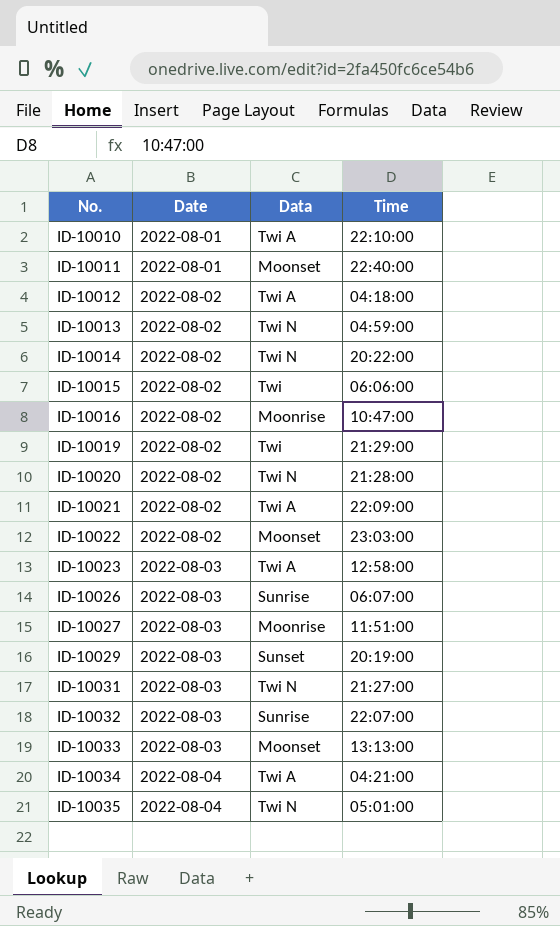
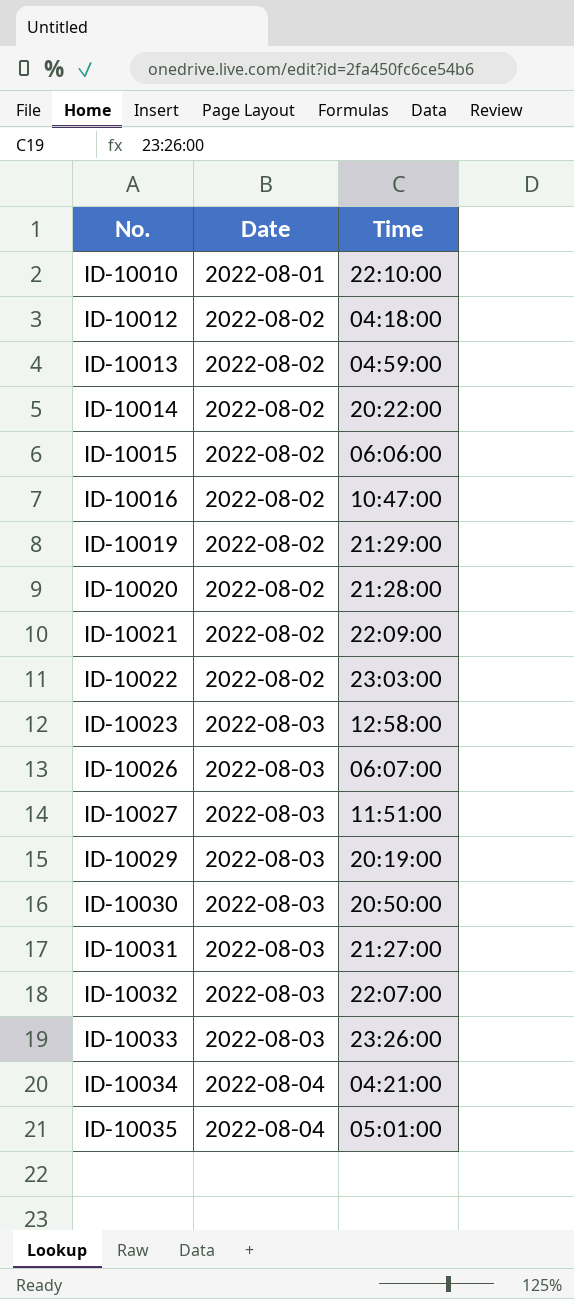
column Data | position: 3 -> none
row ID-10011: 2022-08-01 | Moonset | 22:40:00 -> none
row ID-10030: none -> 2022-08-03 | 20:50:00
ID-10033 | Time: 13:13:00 -> 23:26:00

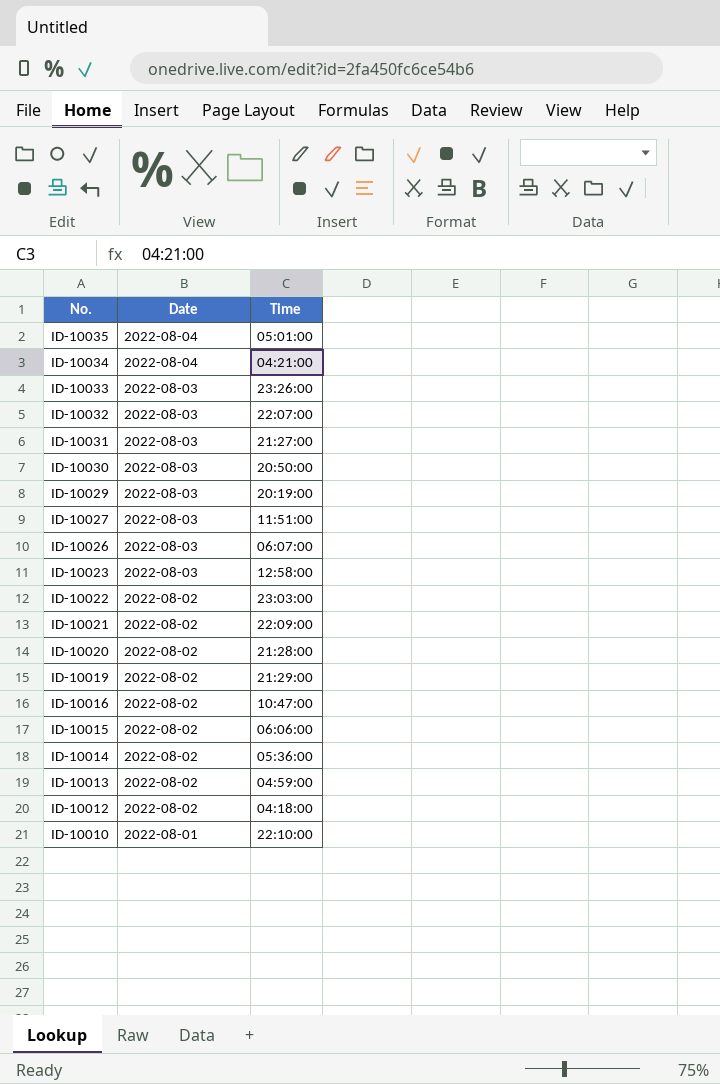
row order: No. ascending -> No. descending
ID-10014 | Time: 20:22:00 -> 05:36:00

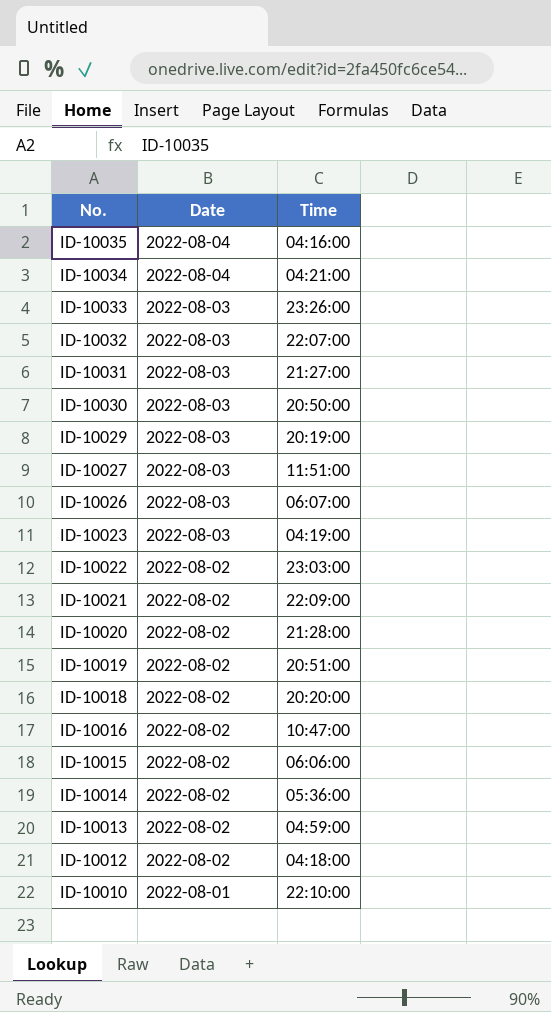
ID-10035 | Time: 05:01:00 -> 04:16:00
ID-10023 | Time: 12:58:00 -> 04:19:00
ID-10019 | Time: 21:29:00 -> 20:51:00
row ID-10018: none -> 2022-08-02 | 20:20:00

